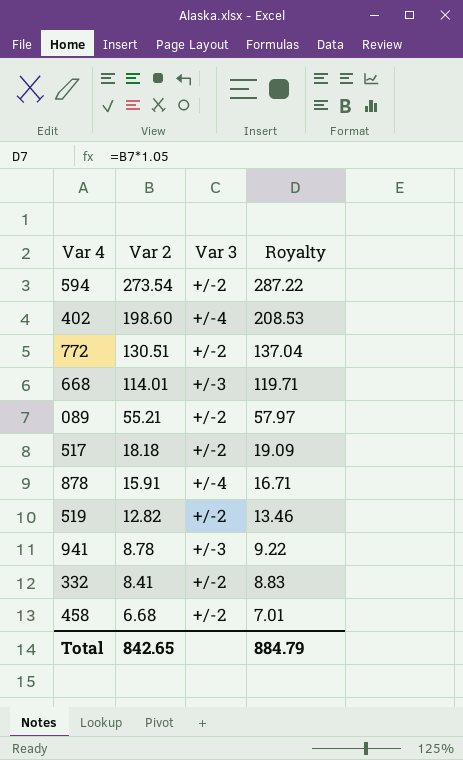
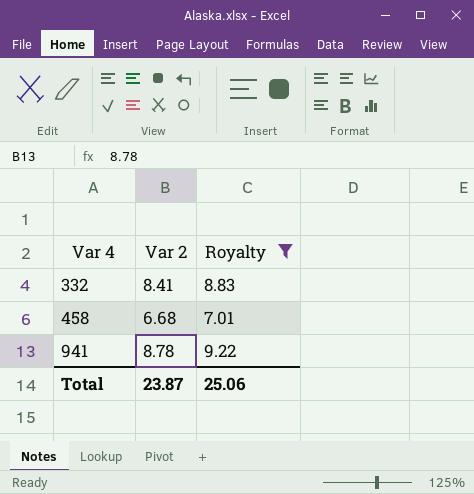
filter: none -> Royalty <= 9.22
row order: Var 2 descending -> Var 4 ascending
column Var 3 | position: 3 -> none
Total | Var 2: 842.65 -> 23.87
Total | Royalty: 884.79 -> 25.06

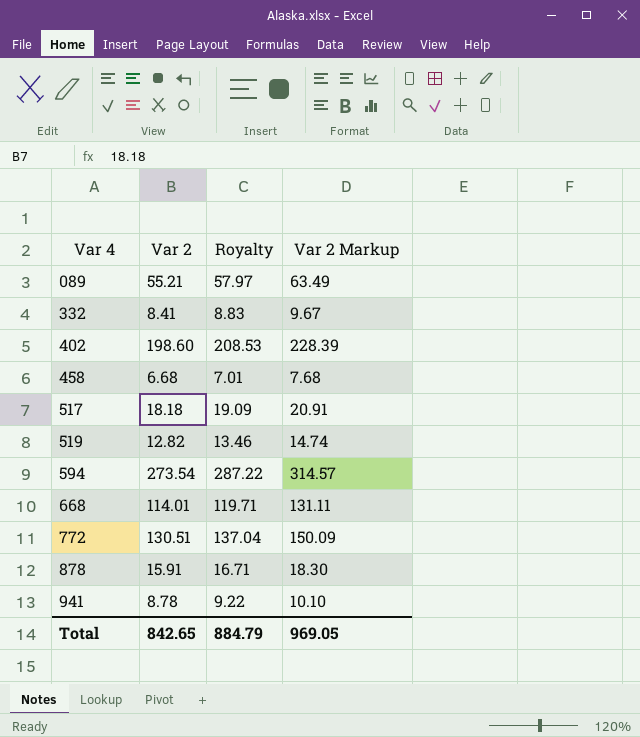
filter: Royalty <= 9.22 -> none
column Var 2 Markup | formula: none -> [Var 2] * 1.15
Total | Var 2: 23.87 -> 842.65
Total | Royalty: 25.06 -> 884.79

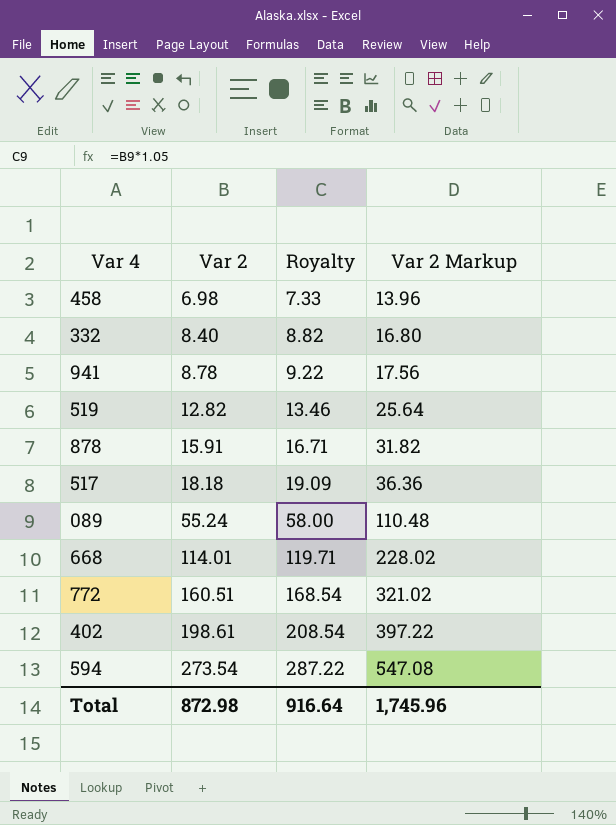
row order: Var 4 ascending -> Var 2 ascending
column Var 2 Markup | formula: [Var 2] * 1.15 -> [Var 2] * 2
458 | Var 2: 6.68 -> 6.98
458 | Royalty: 7.01 -> 7.33
332 | Var 2: 8.41 -> 8.40
332 | Royalty: 8.83 -> 8.82
089 | Var 2: 55.21 -> 55.24
089 | Royalty: 57.97 -> 58.00
772 | Var 2: 130.51 -> 160.51
772 | Royalty: 137.04 -> 168.54
402 | Var 2: 198.60 -> 198.61
402 | Royalty: 208.53 -> 208.54
Total | Var 2: 842.65 -> 872.98
Total | Royalty: 884.79 -> 916.64
Total | Var 2 Markup: 969.05 -> 1,745.96

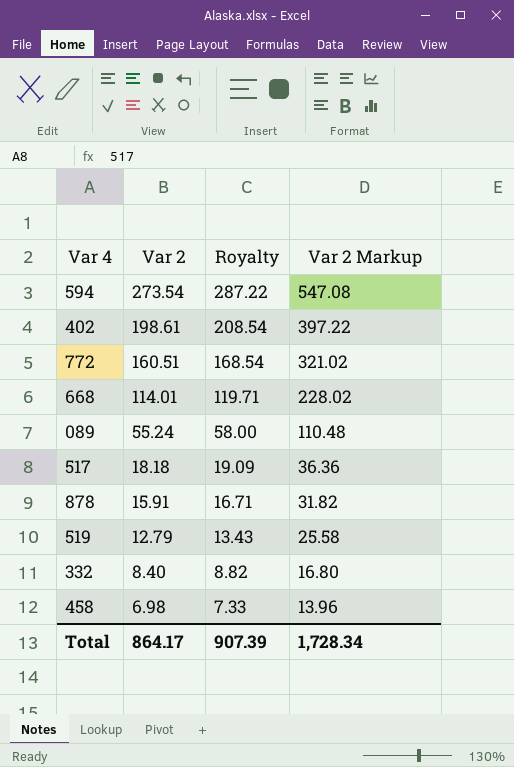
row order: Var 2 ascending -> Var 2 descending
row 941: 8.78 | 9.22 | 17.56 -> none
519 | Var 2: 12.82 -> 12.79
519 | Royalty: 13.46 -> 13.43
519 | Var 2 Markup: 25.64 -> 25.58
Total | Var 2: 872.98 -> 864.17
Total | Royalty: 916.64 -> 907.39
Total | Var 2 Markup: 1,745.96 -> 1,728.34

